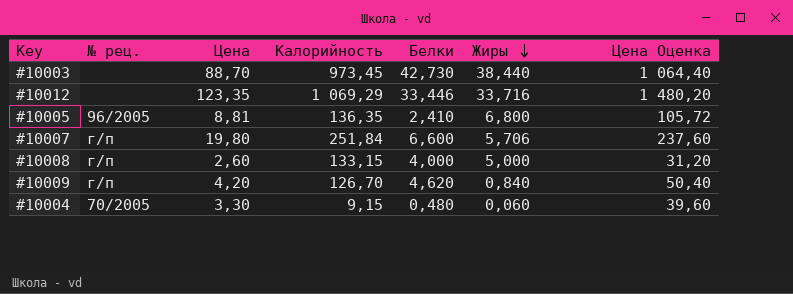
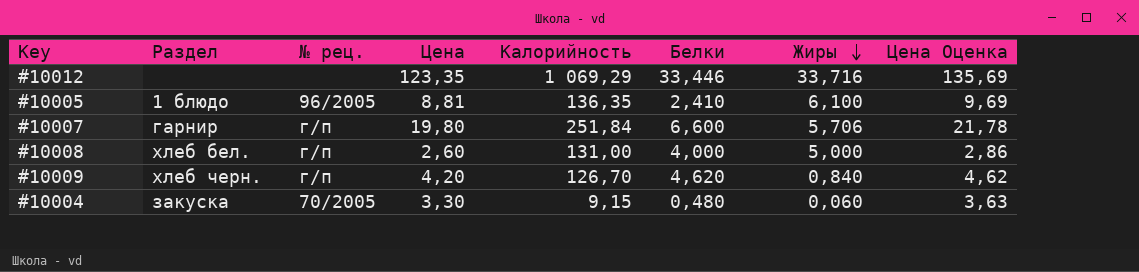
column Раздел | position: none -> 2
column Цена Оценка | formula: [Цена] * 12 -> [Цена] * 1,1
row #10003: none | 88,70 | 973,45 | 42,730 | 38,440 | 1 064,40 -> none
#10005 | Жиры: 6,800 -> 6,100
#10008 | Калорийность: 133,15 -> 131,00

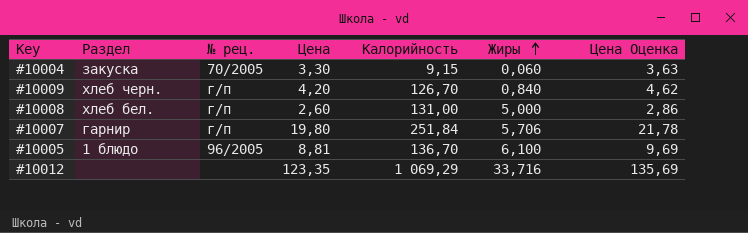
row order: Жиры descending -> Жиры ascending
column Белки | position: 6 -> none
#10005 | Калорийность: 136,35 -> 136,70

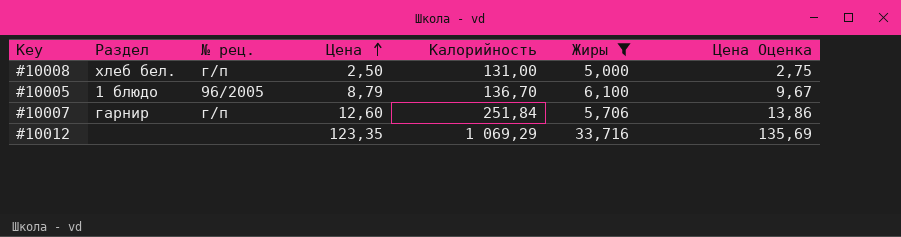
filter: none -> Жиры >= 5,000
row order: Жиры ascending -> Цена ascending
#10008 | Цена: 2,60 -> 2,50
#10008 | Цена Оценка: 2,86 -> 2,75
#10005 | Цена: 8,81 -> 8,79
#10005 | Цена Оценка: 9,69 -> 9,67
#10007 | Цена: 19,80 -> 12,60
#10007 | Цена Оценка: 21,78 -> 13,86

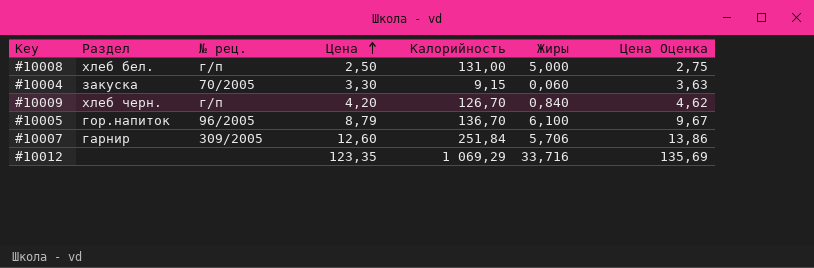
filter: Жиры >= 5,000 -> none
#10005 | Раздел: 1 блюдо -> гор.напиток
#10007 | № рец.: г/п -> 309/2005

